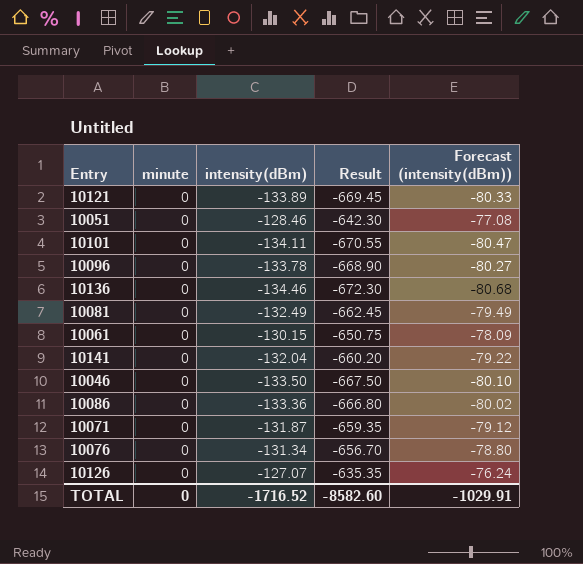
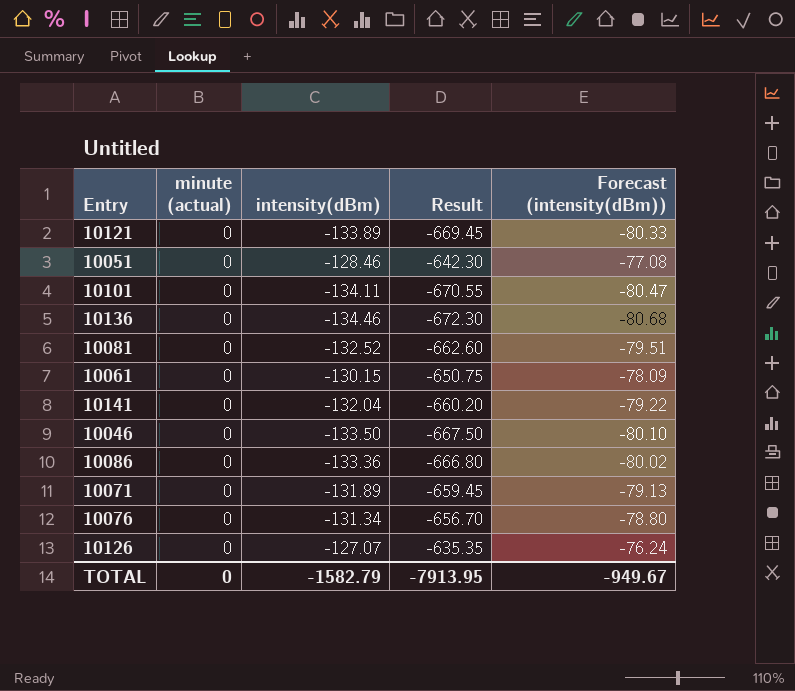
column name: minute -> minute (actual)
row 10096: 0 | -133.78 | -668.90 | -80.27 -> none
10081 | intensity(dBm): -132.49 -> -132.52
10081 | Result: -662.45 -> -662.60
10081 | Forecast (intensity(dBm)): -79.49 -> -79.51
10071 | intensity(dBm): -131.87 -> -131.89
10071 | Result: -659.35 -> -659.45
10071 | Forecast (intensity(dBm)): -79.12 -> -79.13
TOTAL | intensity(dBm): -1716.52 -> -1582.79
TOTAL | Result: -8582.60 -> -7913.95
TOTAL | Forecast (intensity(dBm)): -1029.91 -> -949.67

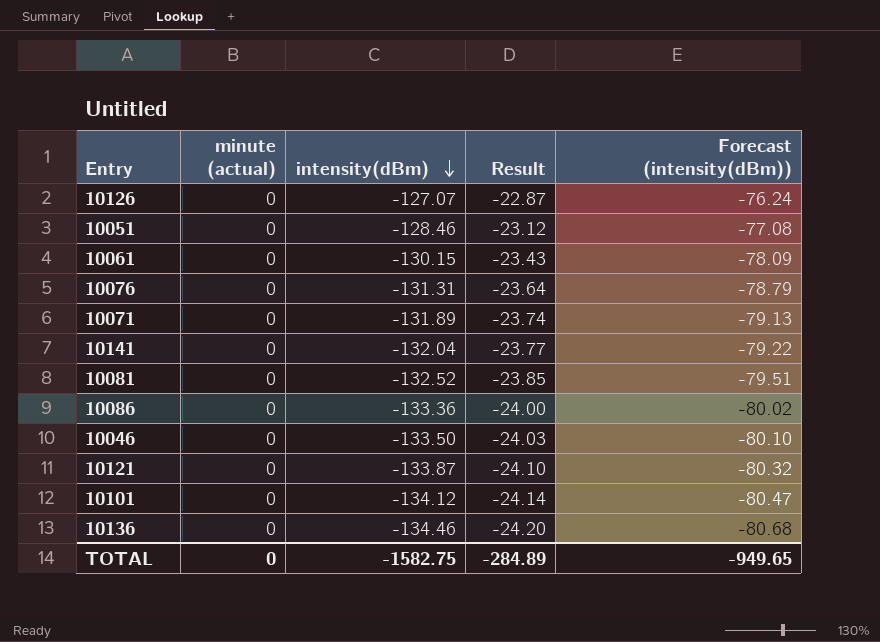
row order: none -> intensity(dBm) descending
column Result | formula: [intensity(dBm)] * 5 -> [intensity(dBm)] * 0.18
10076 | intensity(dBm): -131.34 -> -131.31
10076 | Forecast (intensity(dBm)): -78.80 -> -78.79
10121 | intensity(dBm): -133.89 -> -133.87
10121 | Forecast (intensity(dBm)): -80.33 -> -80.32
10101 | intensity(dBm): -134.11 -> -134.12
TOTAL | intensity(dBm): -1582.79 -> -1582.75
TOTAL | Result: -7913.95 -> -284.89
TOTAL | Forecast (intensity(dBm)): -949.67 -> -949.65

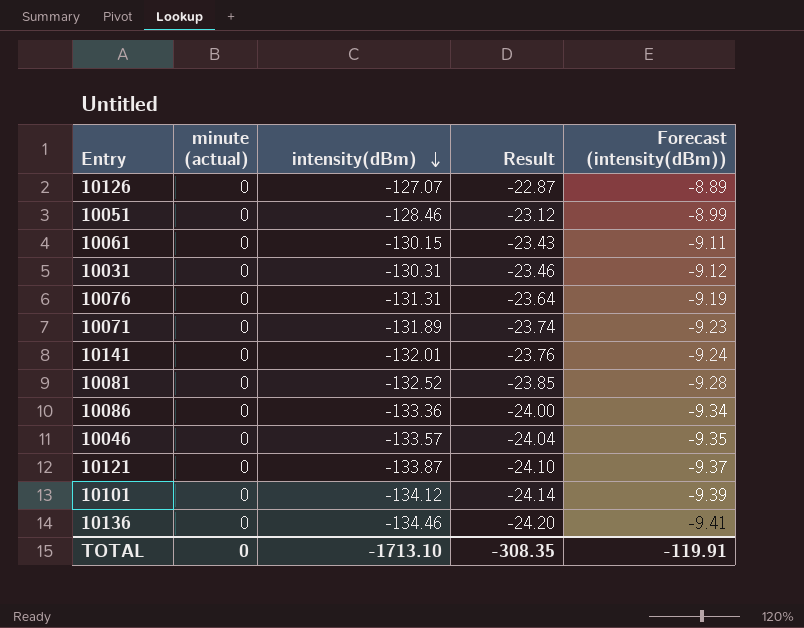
column Forecast (intensity(dBm)) | formula: [intensity(dBm)] * 0.6 -> [intensity(dBm)] * 0.07
row 10031: none -> 0 | -130.31 | -23.46 | -9.12
10141 | intensity(dBm): -132.04 -> -132.01
10141 | Result: -23.77 -> -23.76
10046 | intensity(dBm): -133.50 -> -133.57
10046 | Result: -24.03 -> -24.04
TOTAL | intensity(dBm): -1582.75 -> -1713.10
TOTAL | Result: -284.89 -> -308.35
TOTAL | Forecast (intensity(dBm)): -949.65 -> -119.91

